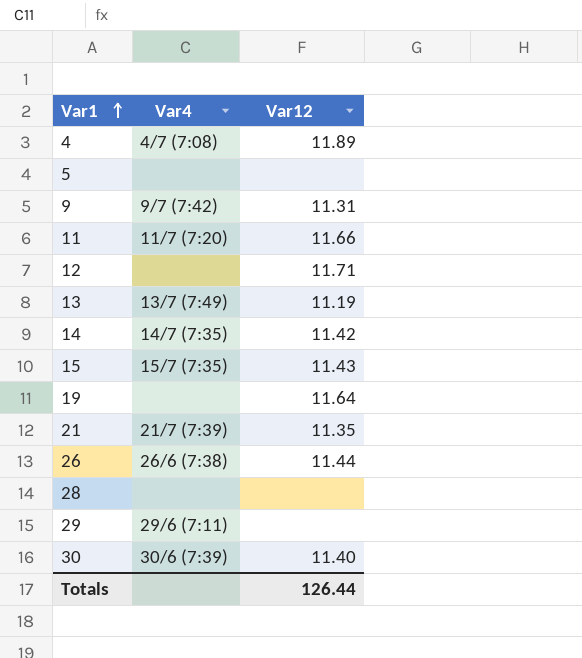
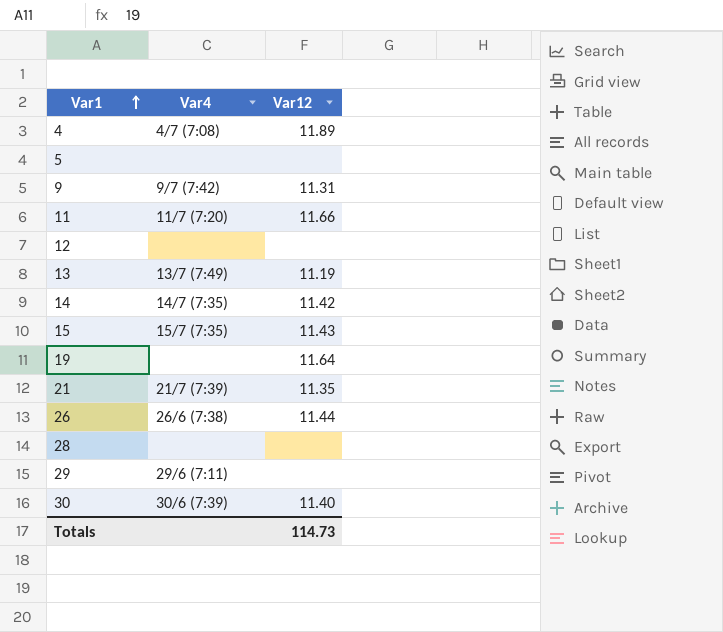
12 | Var12: 11.71 -> none
Totals | Var12: 126.44 -> 114.73

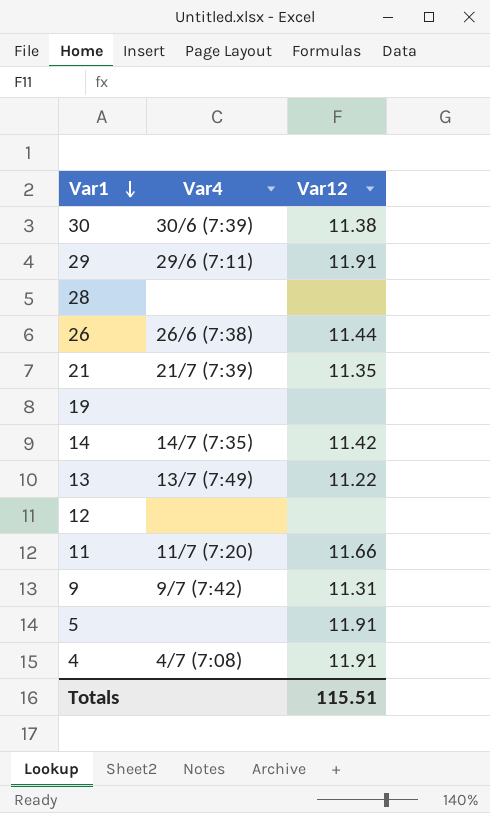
row order: Var1 ascending -> Var1 descending
row 15: 15/7 (7:35) | 11.43 -> none
30 | Var12: 11.40 -> 11.38
29 | Var12: none -> 11.91
19 | Var12: 11.64 -> none
13 | Var12: 11.19 -> 11.22
5 | Var12: none -> 11.91
4 | Var12: 11.89 -> 11.91
Totals | Var12: 114.73 -> 115.51

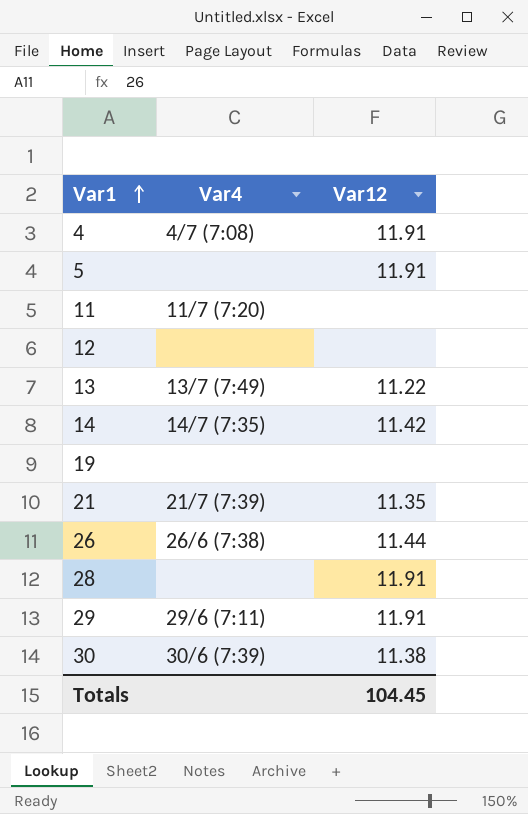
row order: Var1 descending -> Var1 ascending
row 9: 9/7 (7:42) | 11.31 -> none
11 | Var12: 11.66 -> none
28 | Var12: none -> 11.91
Totals | Var12: 115.51 -> 104.45

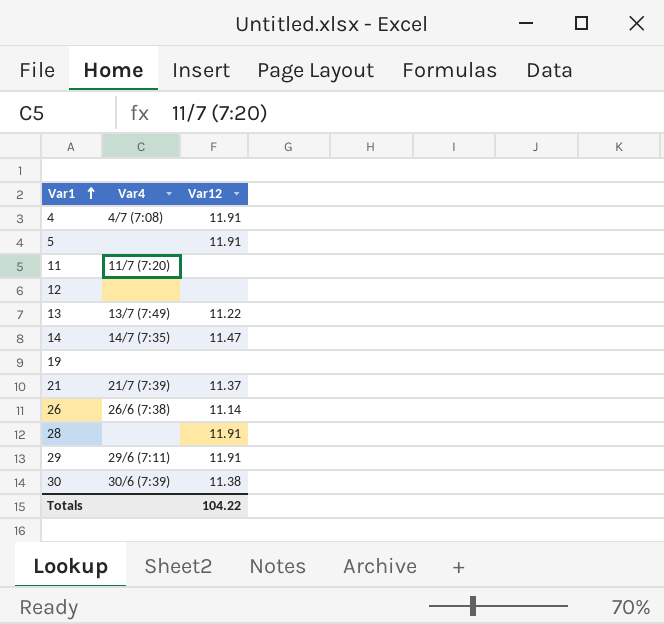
14 | Var12: 11.42 -> 11.47
21 | Var12: 11.35 -> 11.37
26 | Var12: 11.44 -> 11.14
Totals | Var12: 104.45 -> 104.22

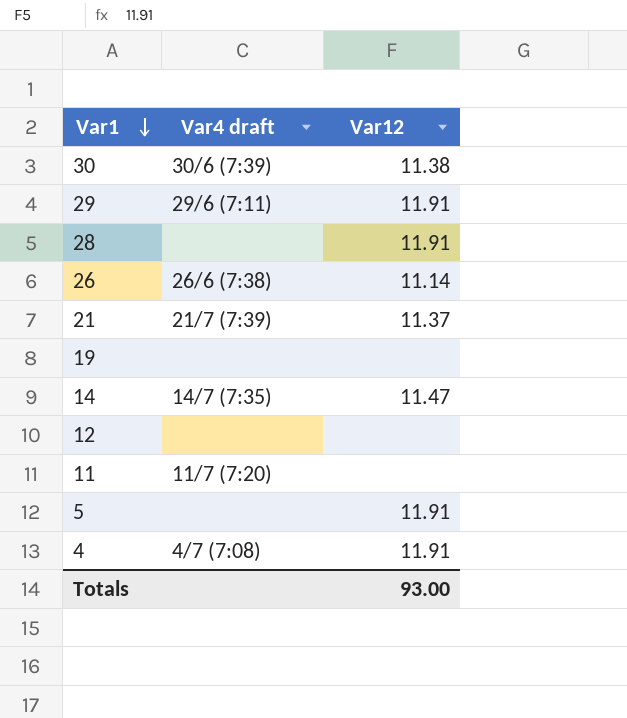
row order: Var1 ascending -> Var1 descending
column name: Var4 -> Var4 draft
row 13: 13/7 (7:49) | 11.22 -> none
Totals | Var12: 104.22 -> 93.00

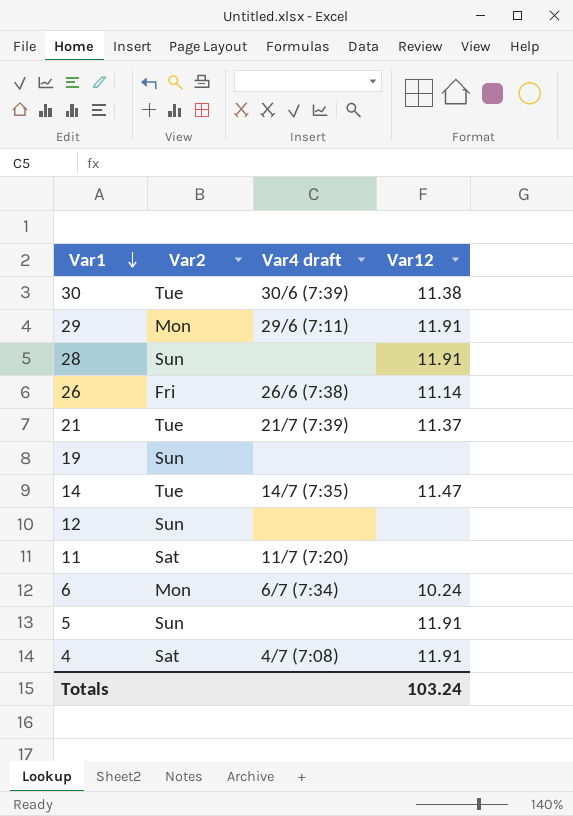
column Var2 | position: none -> 2
row 6: none -> Mon | 6/7 (7:34) | 10.24
Totals | Var12: 93.00 -> 103.24

